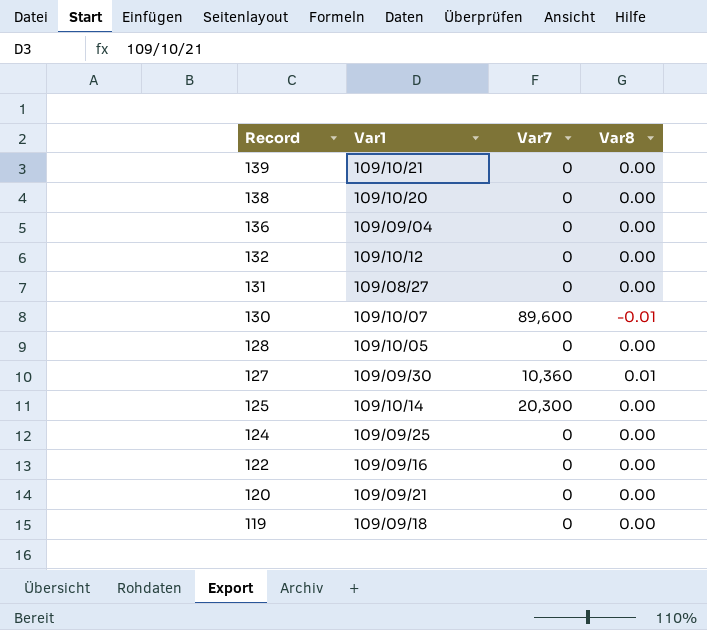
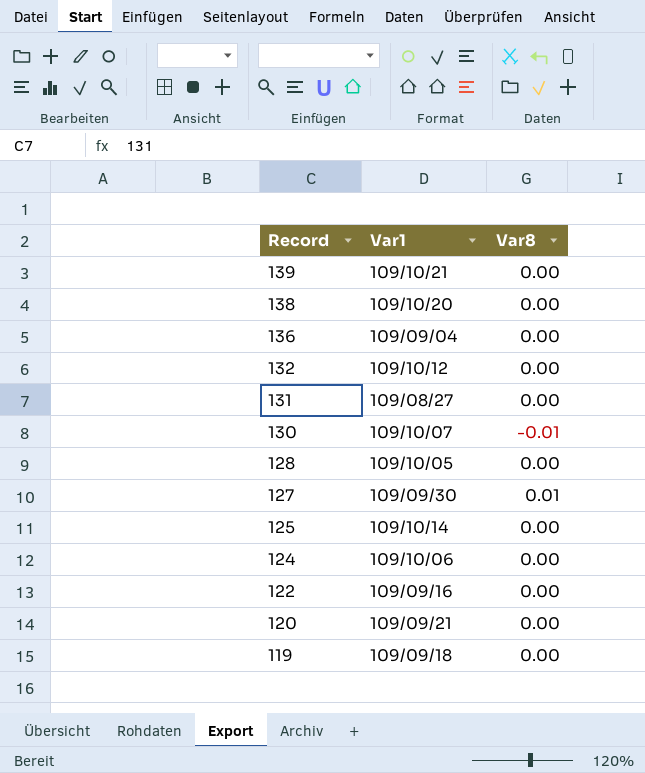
column Var7 | position: 3 -> none
124 | Var1: 109/09/25 -> 109/10/06

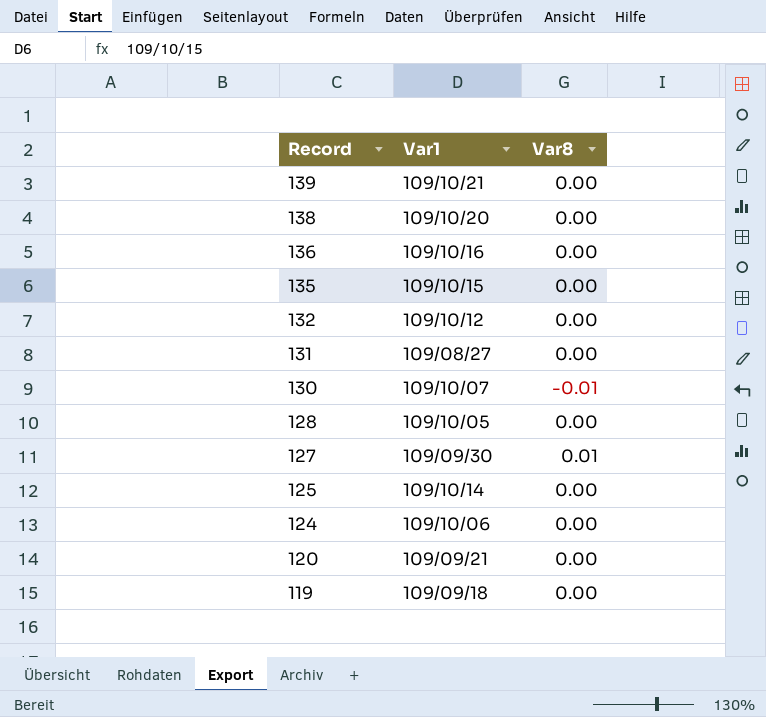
row 122: 109/09/16 | 0.00 -> none
136 | Var1: 109/09/04 -> 109/10/16
row 135: none -> 109/10/15 | 0.00

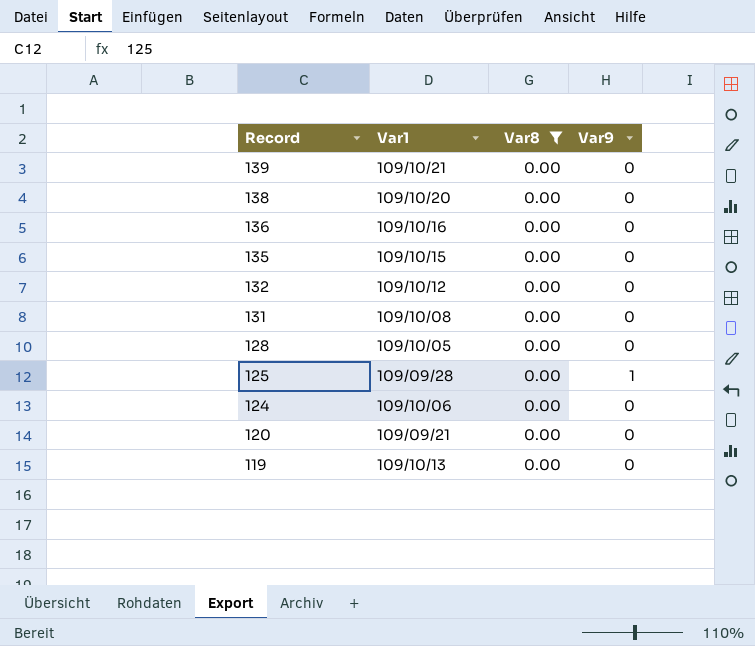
filter: none -> Var8 = 0.00
column Var9 | position: none -> 4
131 | Var1: 109/08/27 -> 109/10/08
125 | Var1: 109/10/14 -> 109/09/28
119 | Var1: 109/09/18 -> 109/10/13

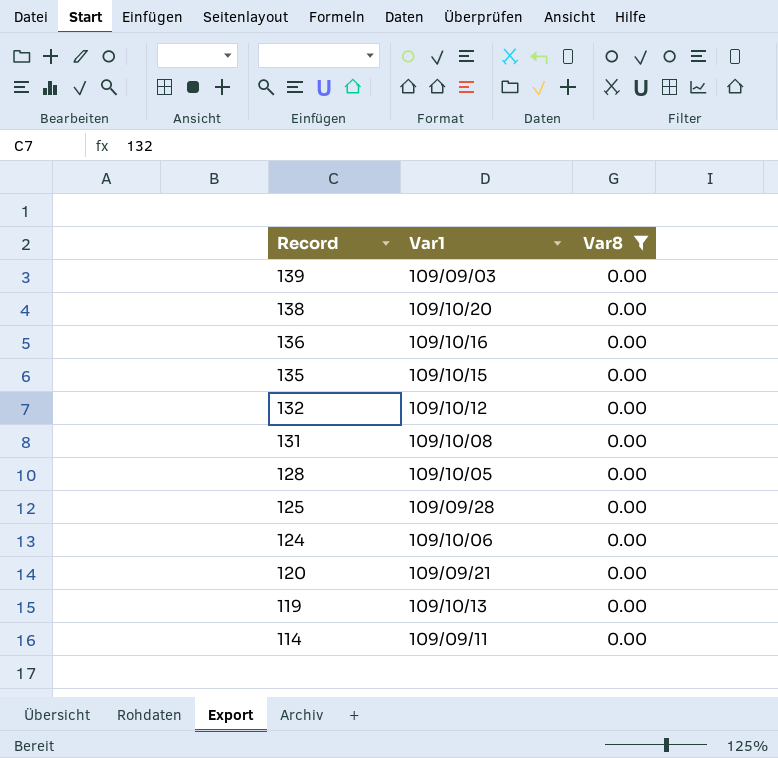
column Var9 | position: 4 -> none
139 | Var1: 109/10/21 -> 109/09/03
row 114: none -> 109/09/11 | 0.00

